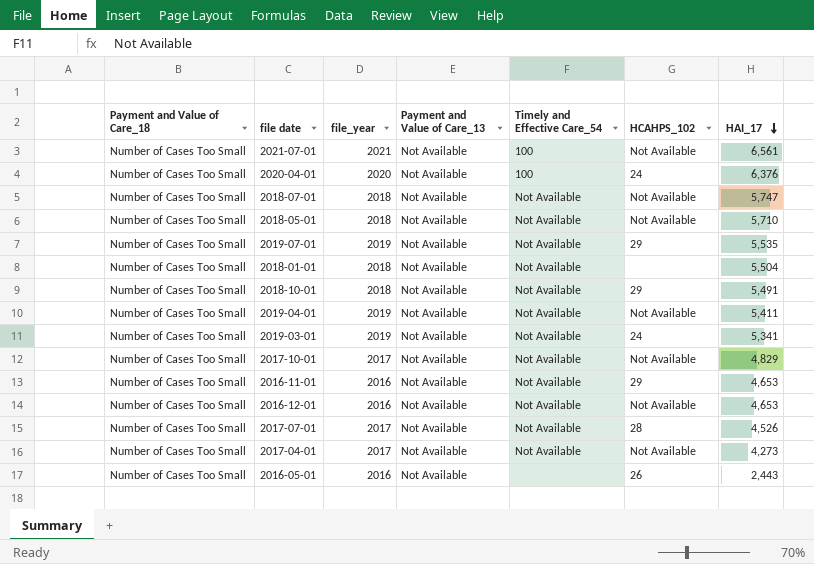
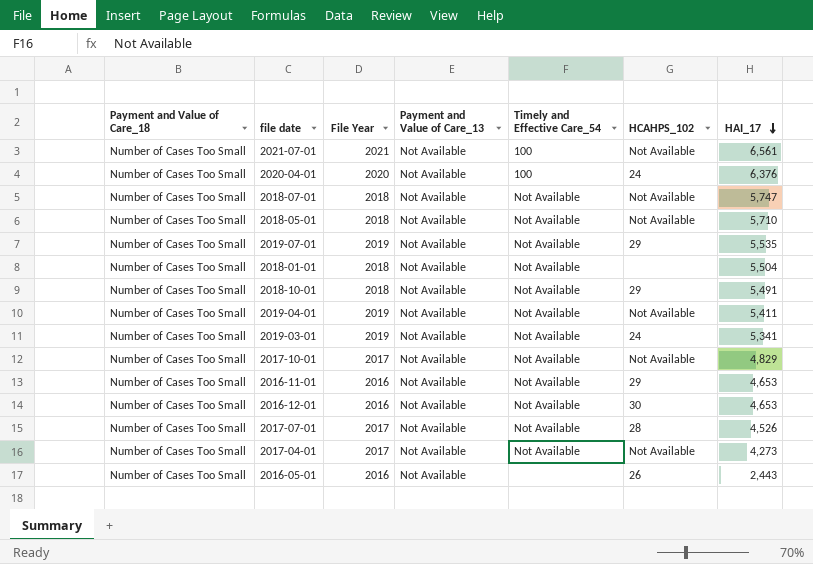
column name: file_year -> File Year
2016-12-01 | HCAHPS_102: Not Available -> 30

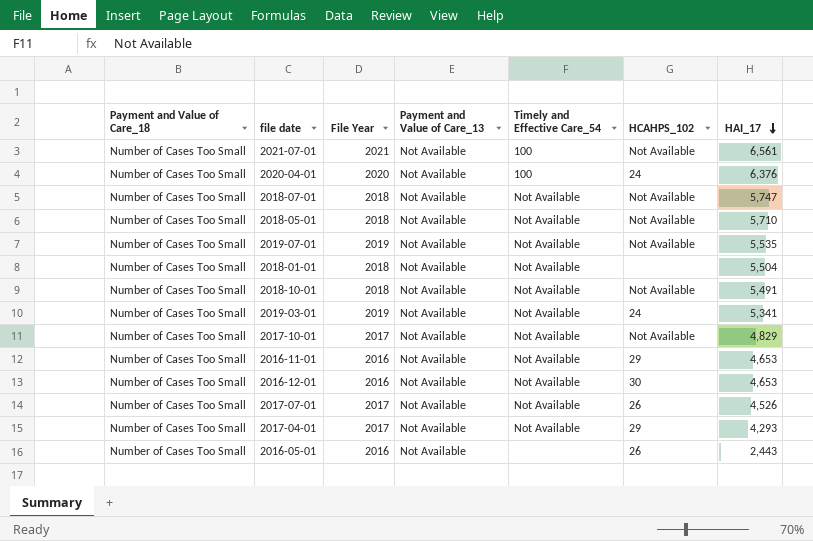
row 2019-04-01: Number of Cases Too Small | 2019 | Not Available | Not Available | Not Available | 5,411 -> none
2019-07-01 | HCAHPS_102: 29 -> Not Available
2018-10-01 | HCAHPS_102: 29 -> Not Available
2017-07-01 | HCAHPS_102: 28 -> 26
2017-04-01 | HCAHPS_102: Not Available -> 29
2017-04-01 | HAI_17: 4,273 -> 4,293

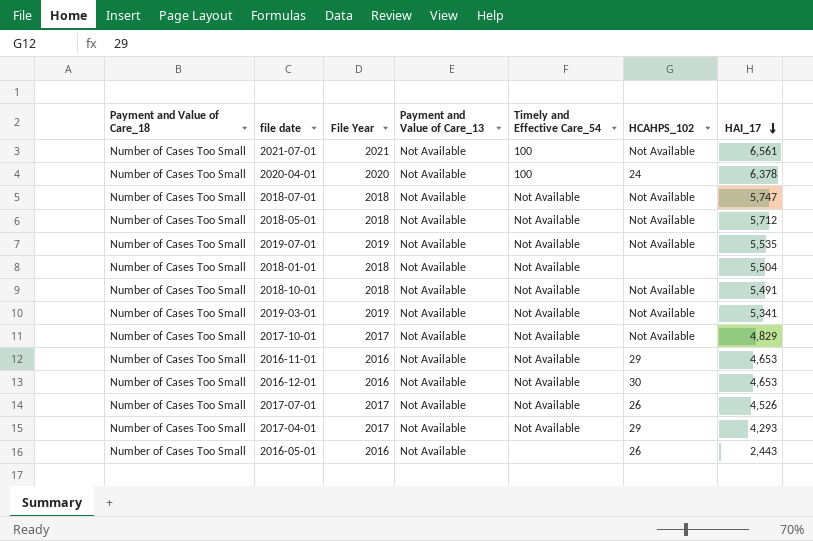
2020-04-01 | HAI_17: 6,376 -> 6,378
2018-05-01 | HAI_17: 5,710 -> 5,712
2019-03-01 | HCAHPS_102: 24 -> Not Available

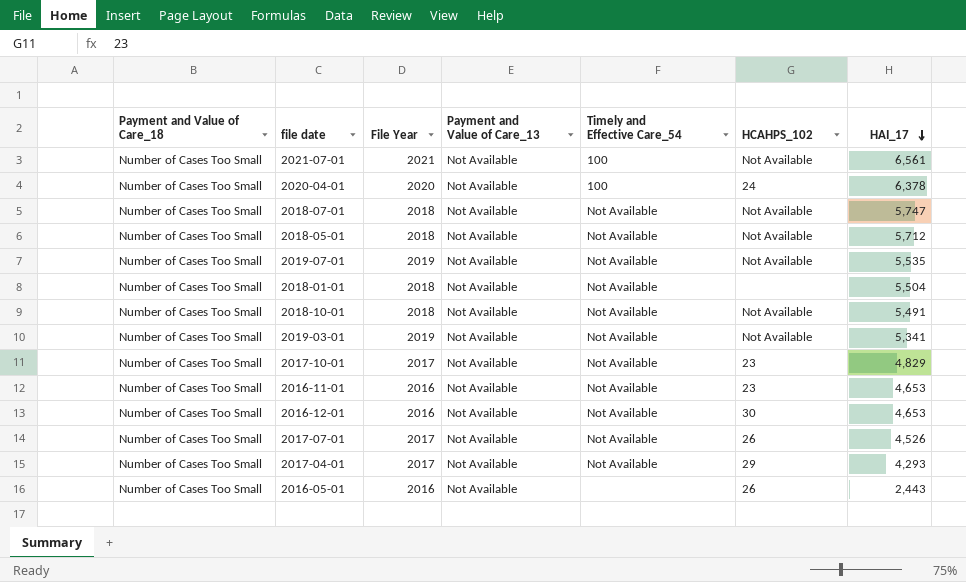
2017-10-01 | HCAHPS_102: Not Available -> 23
2016-11-01 | HCAHPS_102: 29 -> 23

